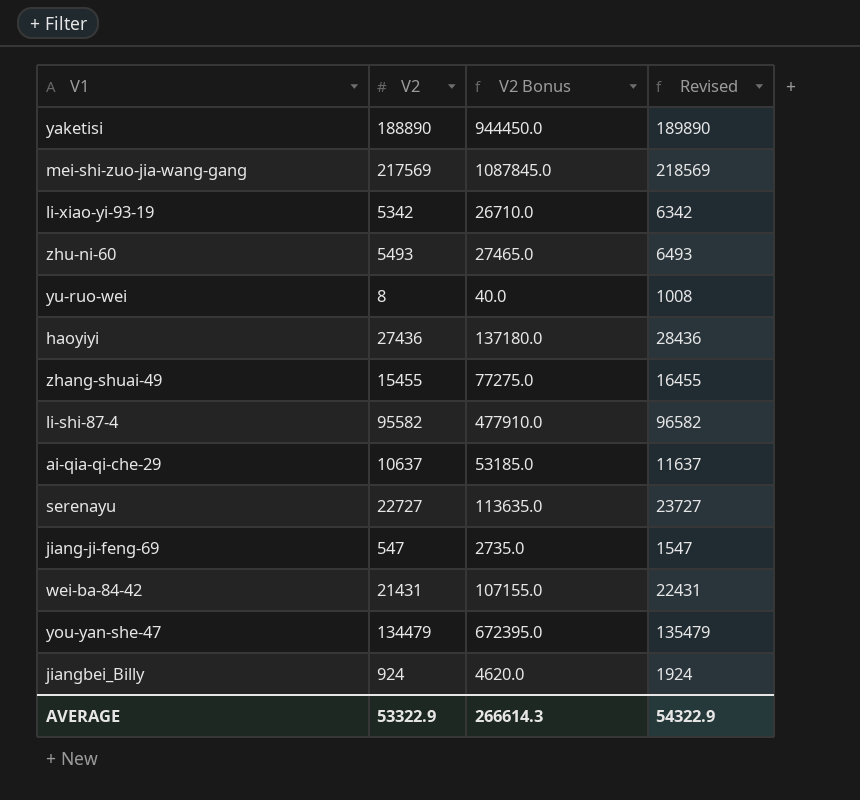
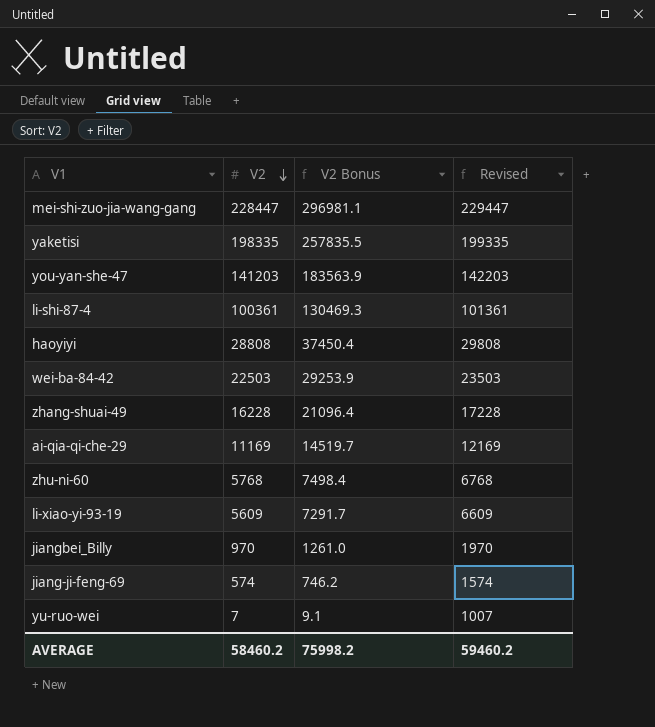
row order: none -> V2 descending
column V2 Bonus | formula: [V2] * 5 -> [V2] * 1.3
row serenayu: 22727 | 113635.0 | 23727 -> none
mei-shi-zuo-jia-wang-gang | V2: 217569 -> 228447
mei-shi-zuo-jia-wang-gang | Revised: 218569 -> 229447
yaketisi | V2: 188890 -> 198335
yaketisi | Revised: 189890 -> 199335
you-yan-she-47 | V2: 134479 -> 141203
you-yan-she-47 | Revised: 135479 -> 142203
li-shi-87-4 | V2: 95582 -> 100361
li-shi-87-4 | Revised: 96582 -> 101361
haoyiyi | V2: 27436 -> 28808
haoyiyi | Revised: 28436 -> 29808
wei-ba-84-42 | V2: 21431 -> 22503
wei-ba-84-42 | Revised: 22431 -> 23503
zhang-shuai-49 | V2: 15455 -> 16228
zhang-shuai-49 | Revised: 16455 -> 17228
ai-qia-qi-che-29 | V2: 10637 -> 11169
ai-qia-qi-che-29 | Revised: 11637 -> 12169
zhu-ni-60 | V2: 5493 -> 5768
zhu-ni-60 | Revised: 6493 -> 6768
li-xiao-yi-93-19 | V2: 5342 -> 5609
li-xiao-yi-93-19 | Revised: 6342 -> 6609
jiangbei_Billy | V2: 924 -> 970
jiangbei_Billy | Revised: 1924 -> 1970
jiang-ji-feng-69 | V2: 547 -> 574
jiang-ji-feng-69 | Revised: 1547 -> 1574
yu-ruo-wei | V2: 8 -> 7
yu-ruo-wei | Revised: 1008 -> 1007
AVERAGE | V2: 53322.9 -> 58460.2
AVERAGE | V2 Bonus: 266614.3 -> 75998.2
AVERAGE | Revised: 54322.9 -> 59460.2

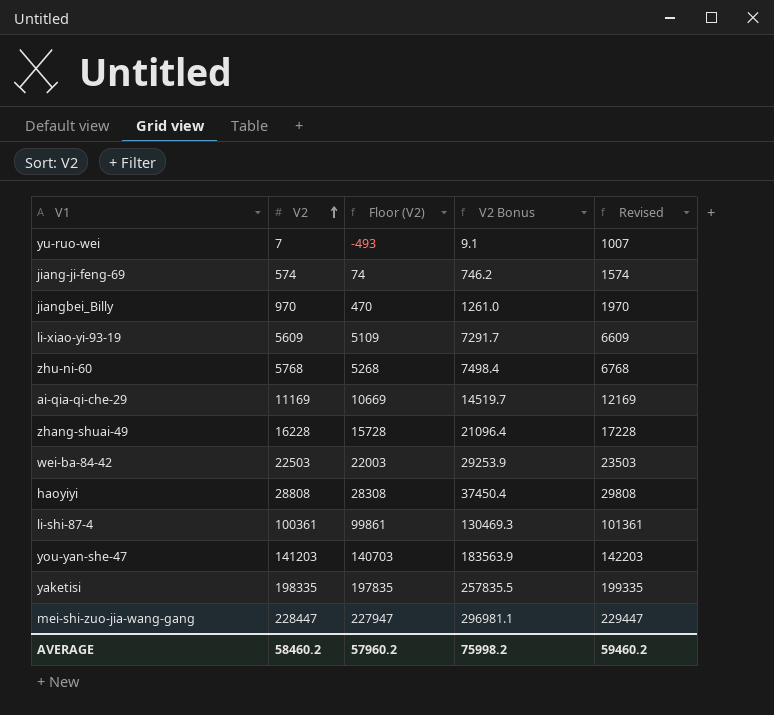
row order: V2 descending -> V2 ascending
column Floor (V2) | formula: none -> [V2] - 500

